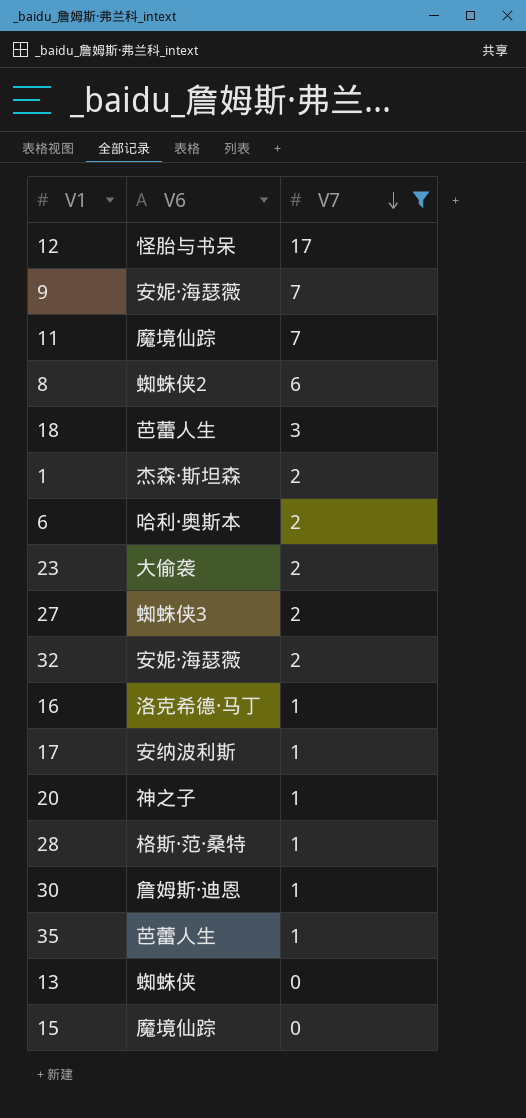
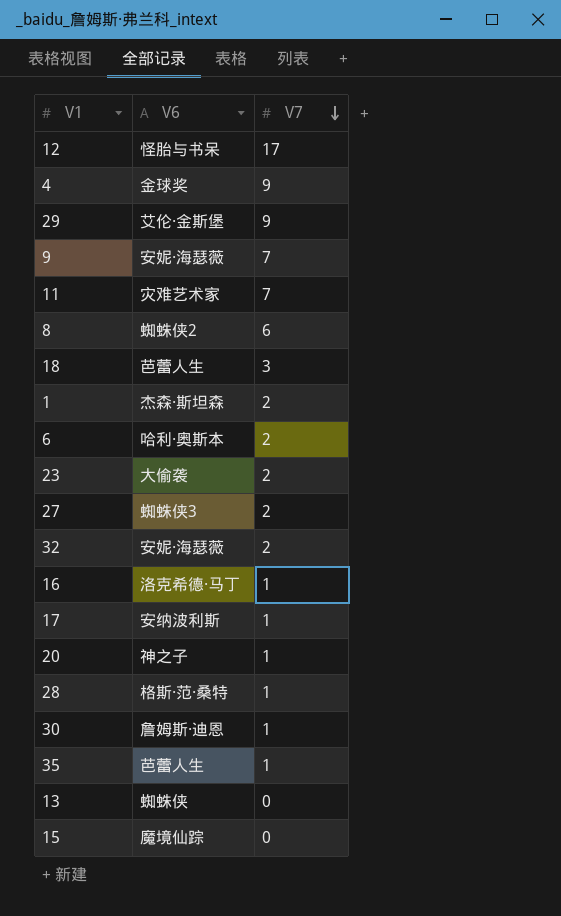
filter: V7 != 9 -> none
11 | V6: 魔境仙踪 -> 灾难艺术家

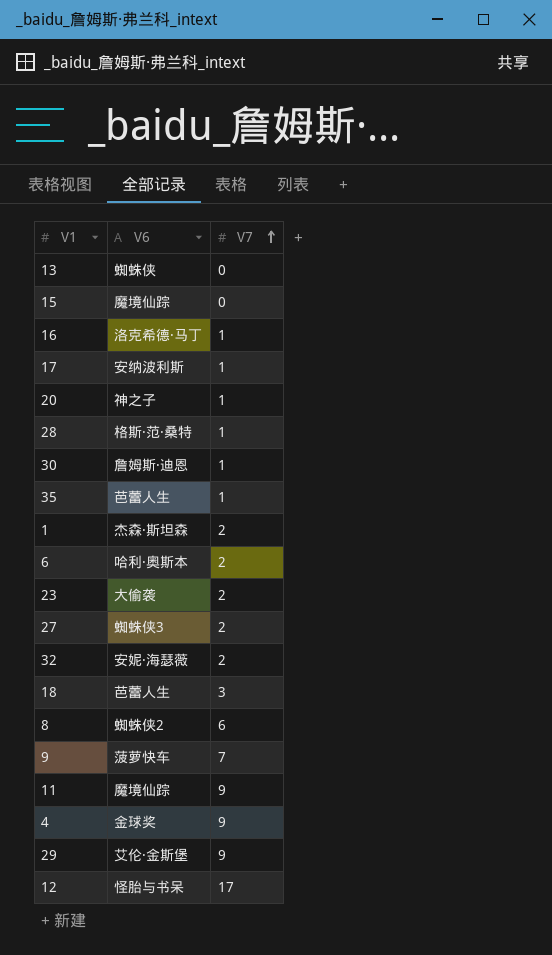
row order: V7 descending -> V7 ascending
9 | V6: 安妮·海瑟薇 -> 菠萝快车
11 | V6: 灾难艺术家 -> 魔境仙踪
11 | V7: 7 -> 9

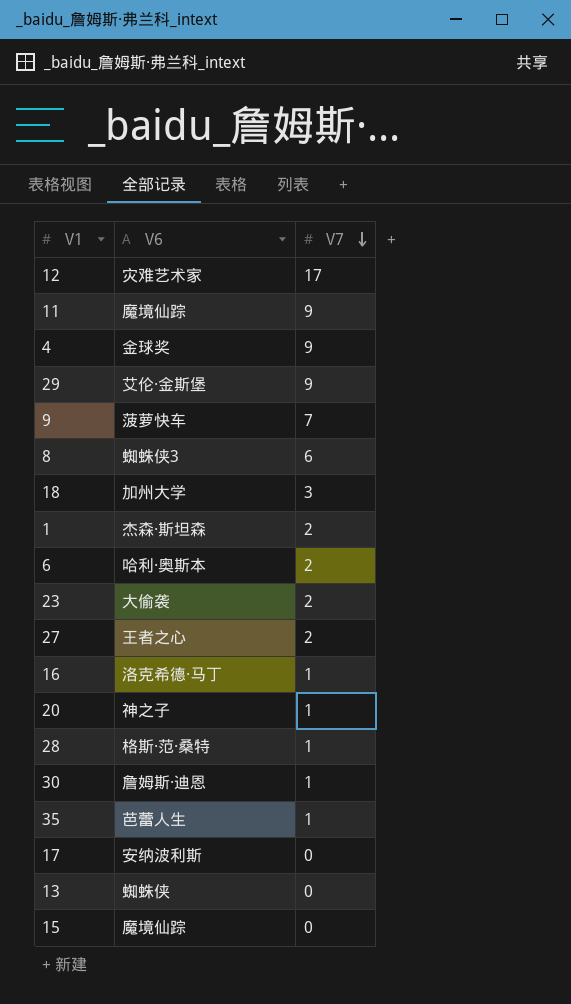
row order: V7 ascending -> V7 descending
row 32: 安妮·海瑟薇 | 2 -> none
12 | V6: 怪胎与书呆 -> 灾难艺术家
8 | V6: 蜘蛛侠2 -> 蜘蛛侠3
18 | V6: 芭蕾人生 -> 加州大学
27 | V6: 蜘蛛侠3 -> 王者之心
17 | V7: 1 -> 0

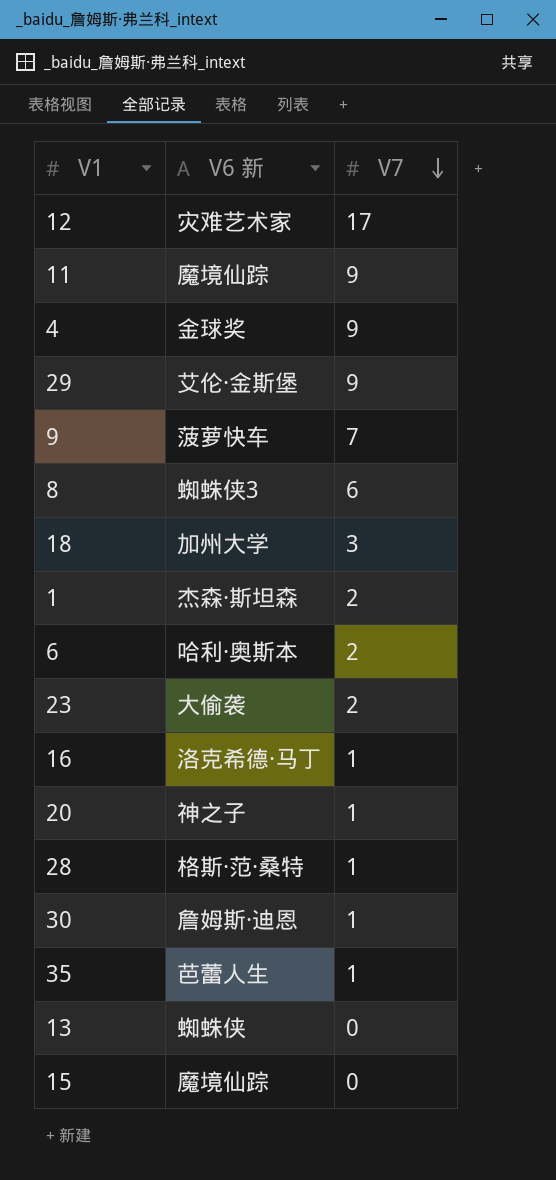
column name: V6 -> V6 新
row 27: 王者之心 | 2 -> none
row 17: 安纳波利斯 | 0 -> none

